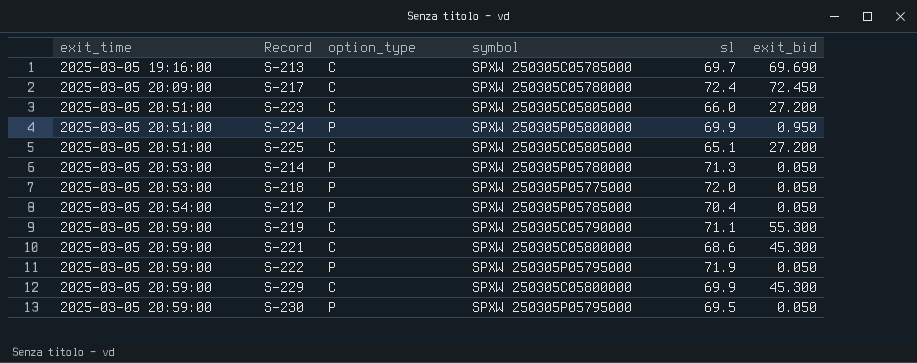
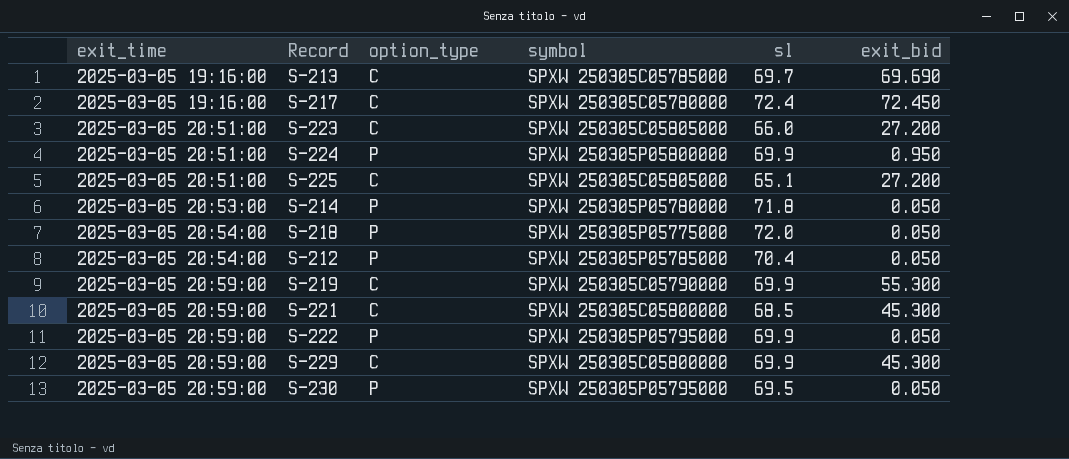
S-217 | exit_time: 2025-03-05 20:09:00 -> 2025-03-05 19:16:00
S-214 | sl: 71.3 -> 71.8
S-218 | exit_time: 2025-03-05 20:53:00 -> 2025-03-05 20:54:00
S-219 | sl: 71.1 -> 69.9
S-221 | sl: 68.6 -> 68.5
S-222 | sl: 71.9 -> 69.9

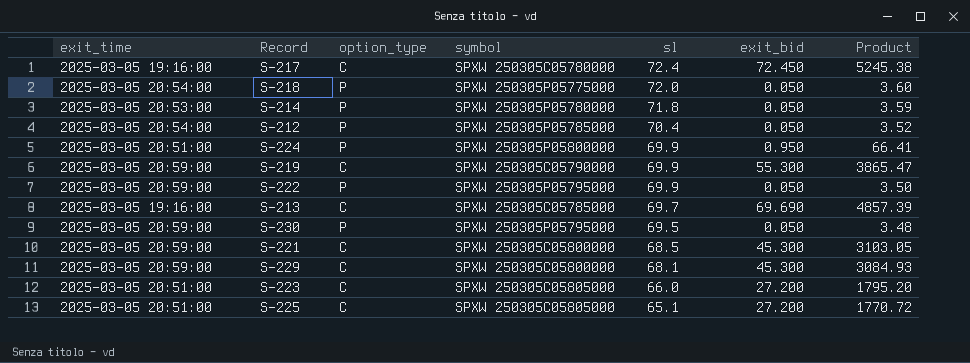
row order: exit_time ascending -> sl descending
column Product | formula: none -> [sl] * [exit_bid]
S-229 | sl: 69.9 -> 68.1

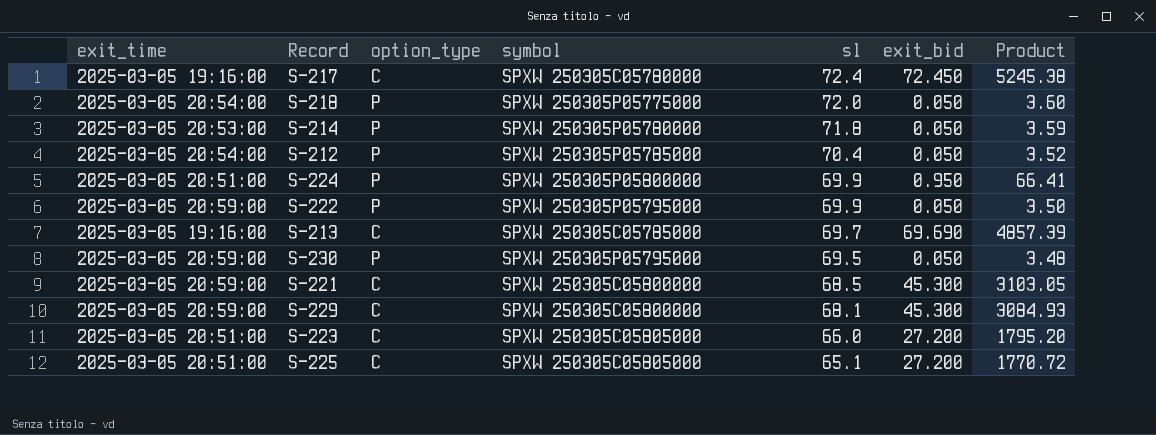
row S-219: 2025-03-05 20:59:00 | C | SPXW 250305C05790000 | 69.9 | 55.300 | 3865.47 -> none

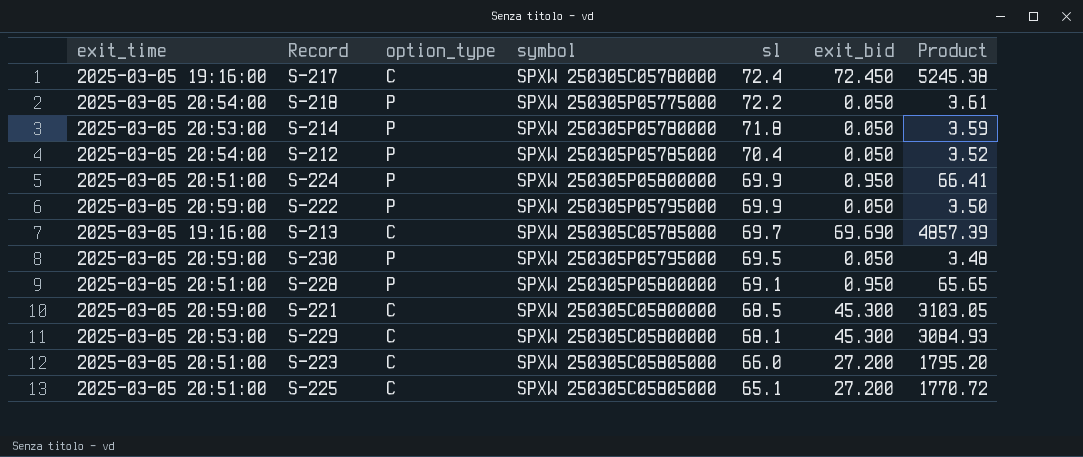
S-218 | sl: 72.0 -> 72.2
S-218 | Product: 3.60 -> 3.61
row S-228: none -> 2025-03-05 20:51:00 | P | SPXW 250305P05800000 | 69.1 | 0.950 | 65.65
S-229 | exit_time: 2025-03-05 20:59:00 -> 2025-03-05 20:53:00

